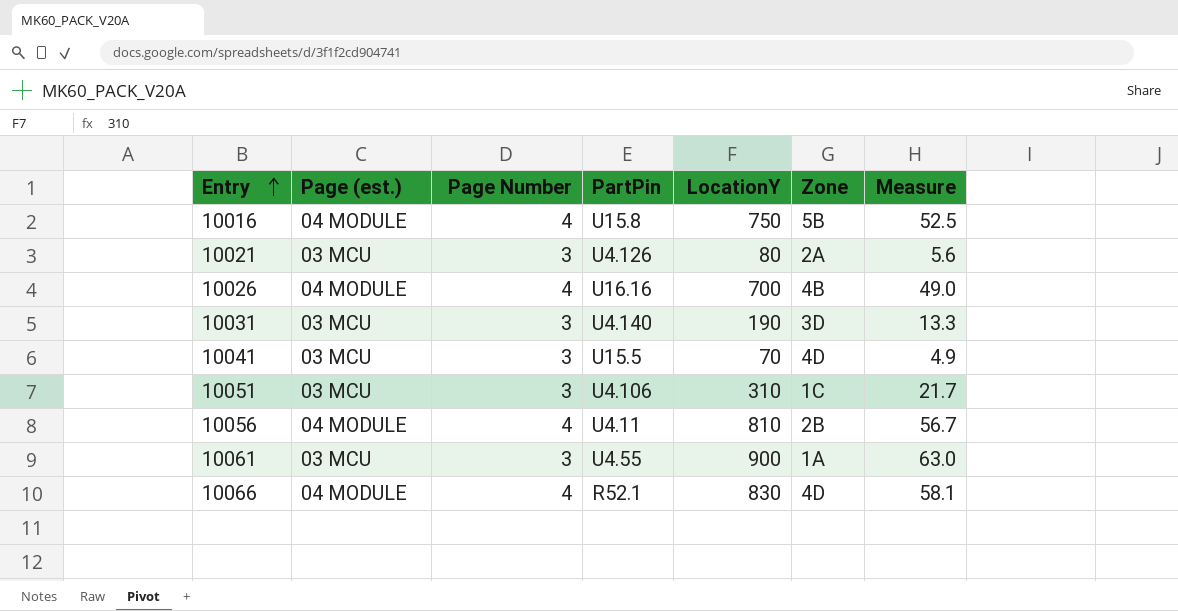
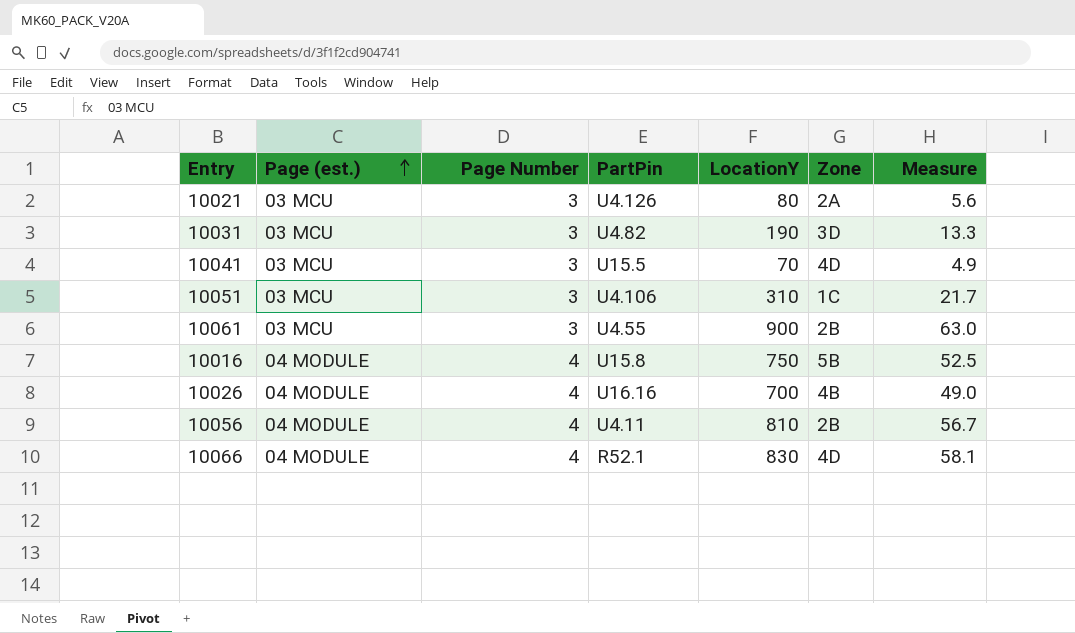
row order: Entry ascending -> Page (est.) ascending
10031 | PartPin: U4.140 -> U4.82
10061 | Zone: 1A -> 2B

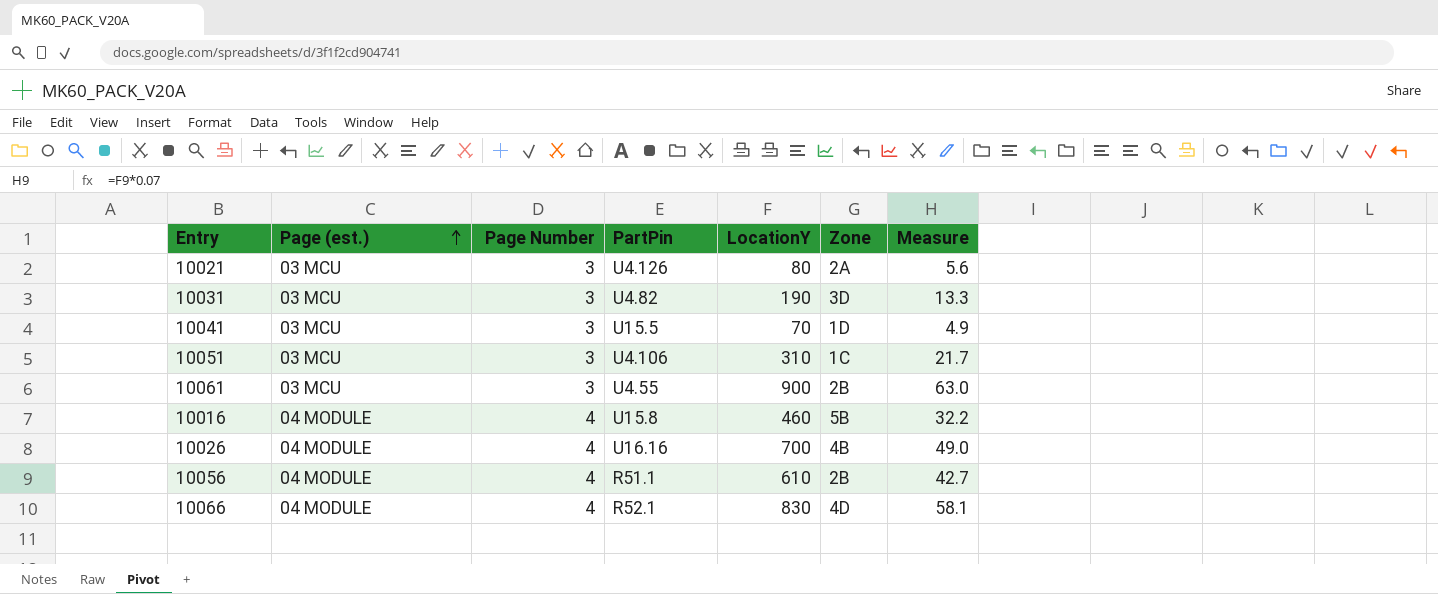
10041 | Zone: 4D -> 1D
10016 | LocationY: 750 -> 460
10016 | Measure: 52.5 -> 32.2
10056 | PartPin: U4.11 -> R51.1
10056 | LocationY: 810 -> 610
10056 | Measure: 56.7 -> 42.7

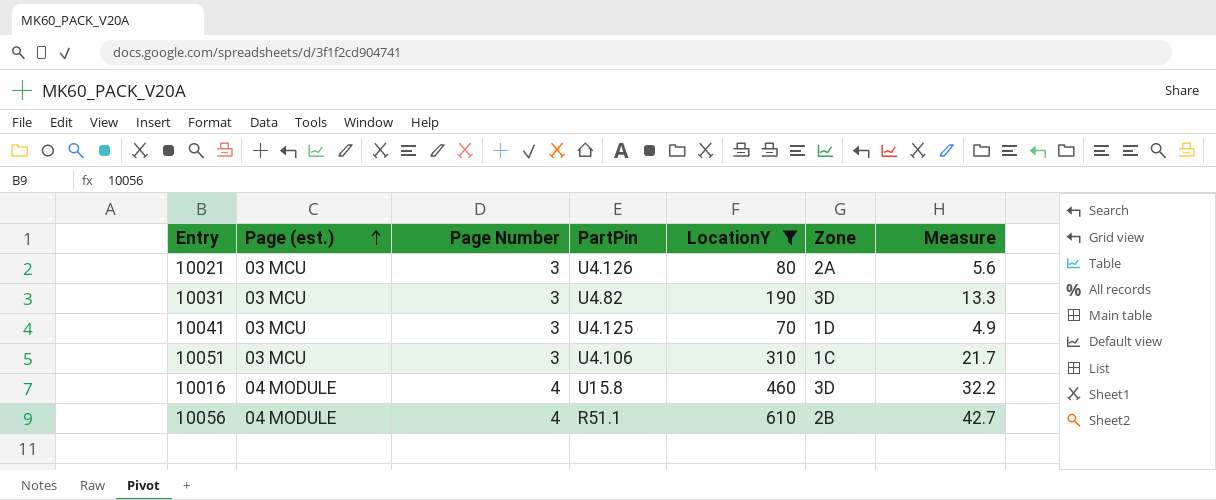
filter: none -> LocationY <= 610
10041 | PartPin: U15.5 -> U4.125
10016 | Zone: 5B -> 3D

